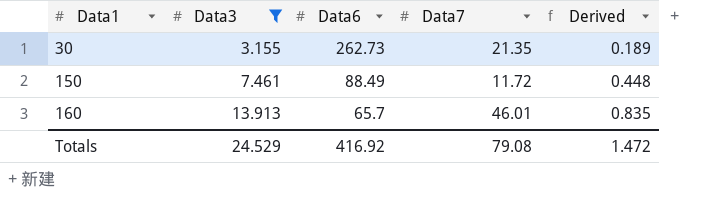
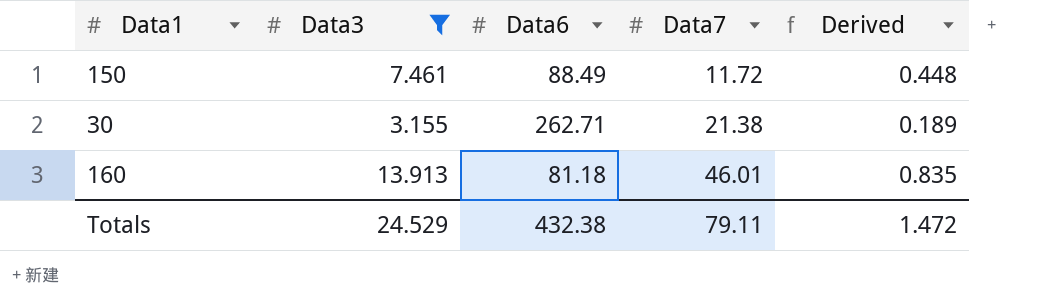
row order: Data1 ascending -> Data7 ascending
30 | Data6: 262.73 -> 262.71
30 | Data7: 21.35 -> 21.38
160 | Data6: 65.7 -> 81.18
Totals | Data6: 416.92 -> 432.38
Totals | Data7: 79.08 -> 79.11

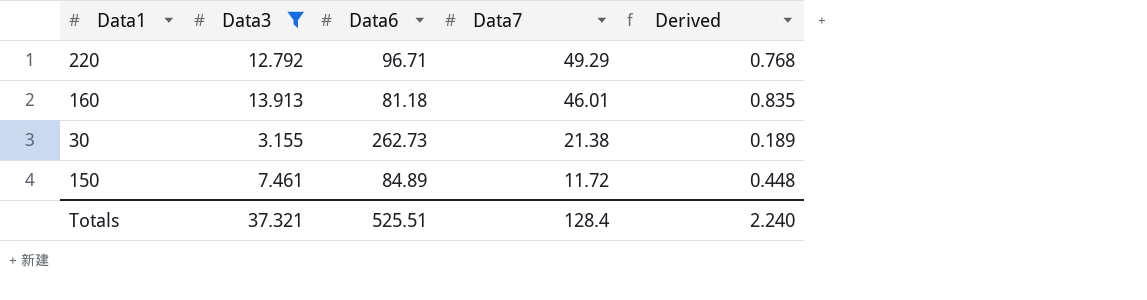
row order: Data7 ascending -> Data7 descending
row 220: none -> 12.792 | 96.71 | 49.29 | 0.768
30 | Data6: 262.71 -> 262.73
150 | Data6: 88.49 -> 84.89
Totals | Data3: 24.529 -> 37.321
Totals | Data6: 432.38 -> 525.51
Totals | Data7: 79.11 -> 128.4
Totals | Derived: 1.472 -> 2.240

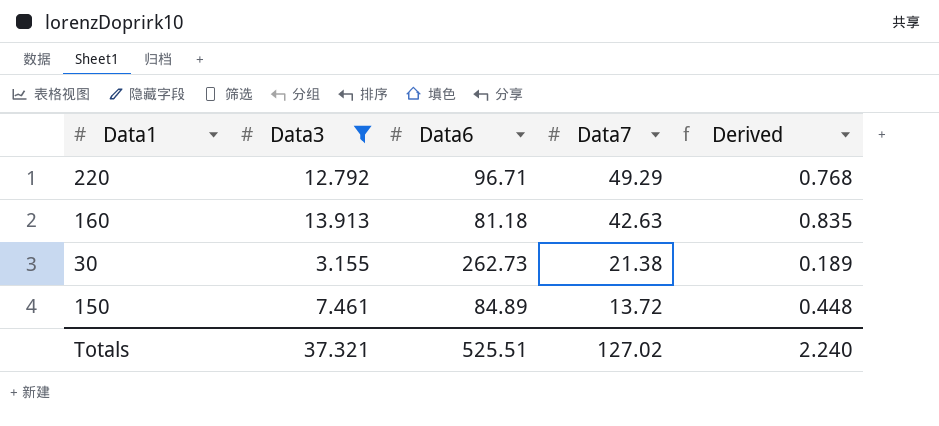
160 | Data7: 46.01 -> 42.63
150 | Data7: 11.72 -> 13.72
Totals | Data7: 128.4 -> 127.02

